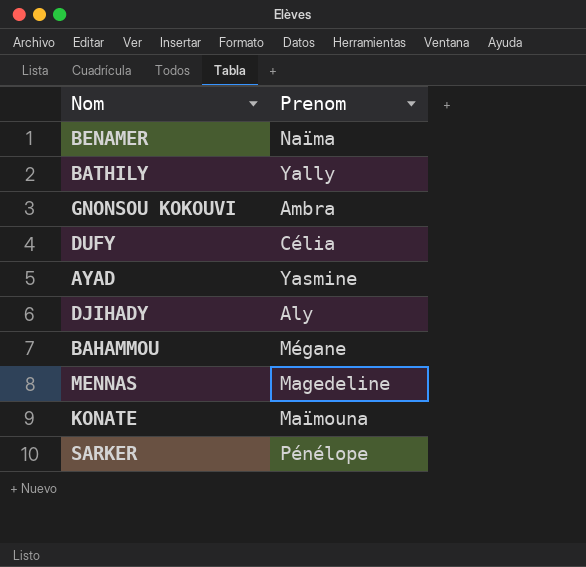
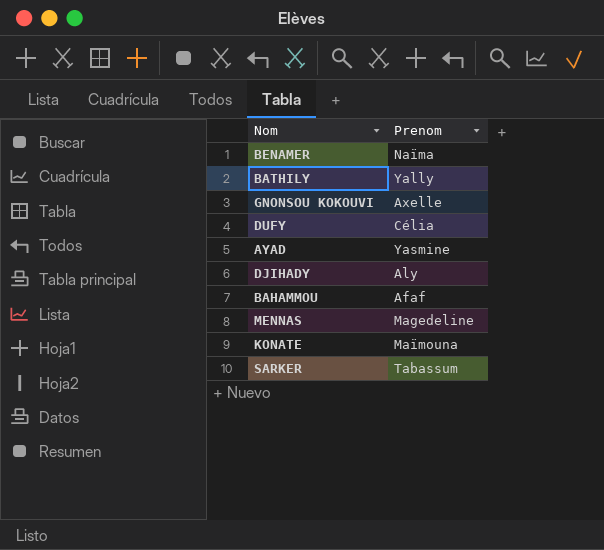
GNONSOU KOKOUVI | Prenom: Ambra -> Axelle
BAHAMMOU | Prenom: Mégane -> Afaf
SARKER | Prenom: Pénélope -> Tabassum

